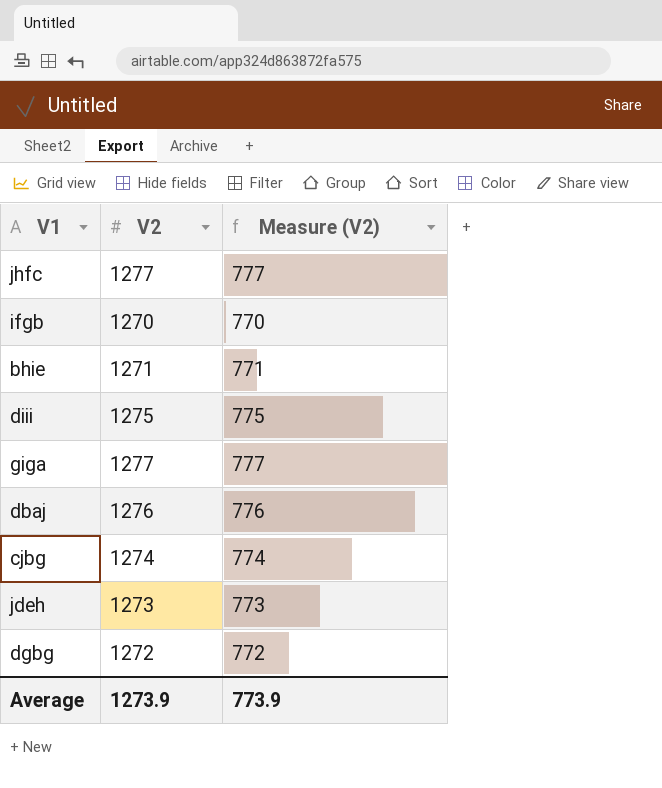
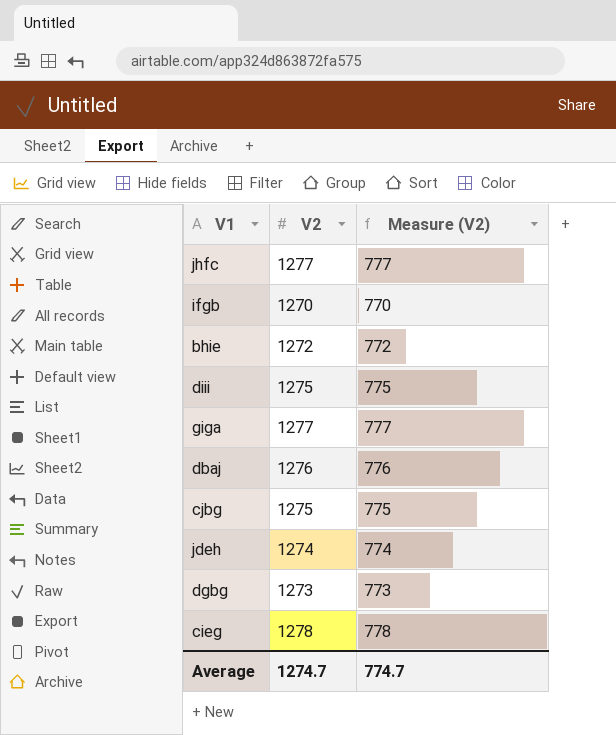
bhie | V2: 1271 -> 1272
bhie | Measure (V2): 771 -> 772
cjbg | V2: 1274 -> 1275
cjbg | Measure (V2): 774 -> 775
jdeh | V2: 1273 -> 1274
jdeh | Measure (V2): 773 -> 774
dgbg | V2: 1272 -> 1273
dgbg | Measure (V2): 772 -> 773
row cieg: none -> 1278 | 778
Average | V2: 1273.9 -> 1274.7
Average | Measure (V2): 773.9 -> 774.7

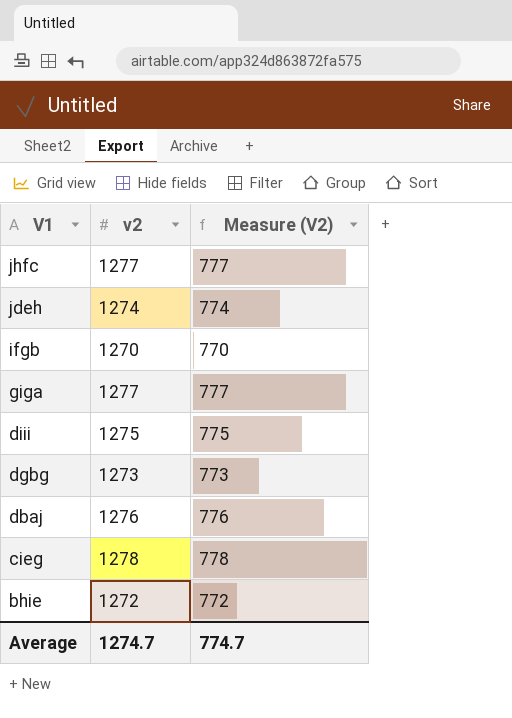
row order: none -> V1 descending
column name: V2 -> v2
row cjbg: 1275 | 775 -> none

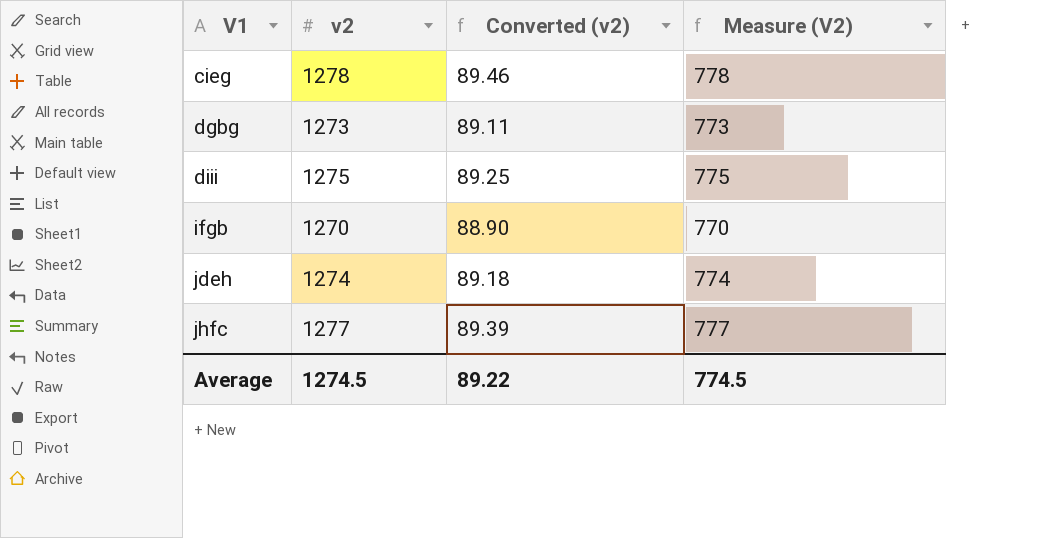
row order: V1 descending -> V1 ascending
column Converted (v2) | formula: none -> [v2] * 0.07
row giga: 1277 | 777 -> none
row dbaj: 1276 | 776 -> none
row bhie: 1272 | 772 -> none
Average | v2: 1274.7 -> 1274.5
Average | Measure (V2): 774.7 -> 774.5

